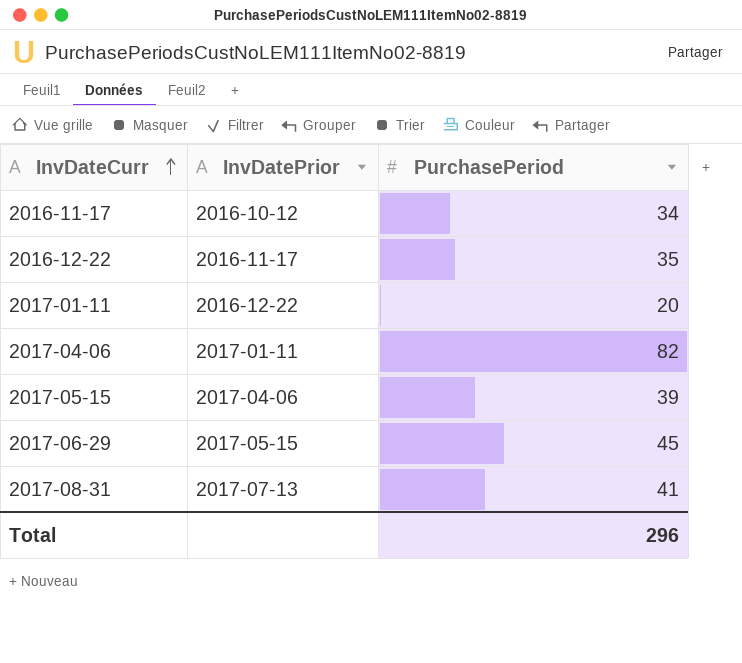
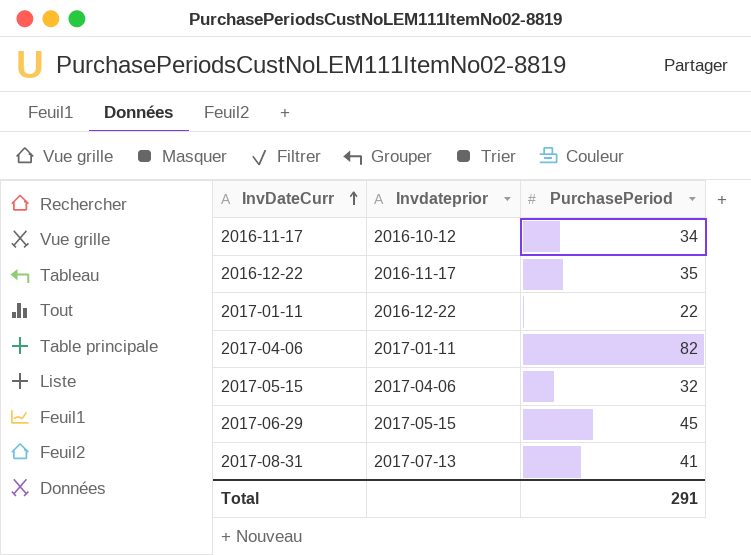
column name: InvDatePrior -> Invdateprior
2017-01-11 | PurchasePeriod: 20 -> 22
2017-05-15 | PurchasePeriod: 39 -> 32
Total | PurchasePeriod: 296 -> 291

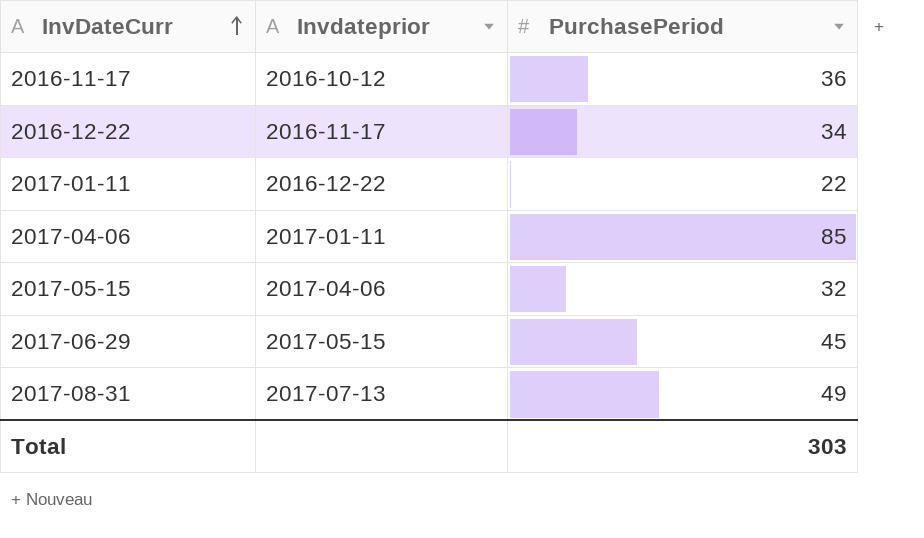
2016-11-17 | PurchasePeriod: 34 -> 36
2016-12-22 | PurchasePeriod: 35 -> 34
2017-04-06 | PurchasePeriod: 82 -> 85
2017-08-31 | PurchasePeriod: 41 -> 49
Total | PurchasePeriod: 291 -> 303

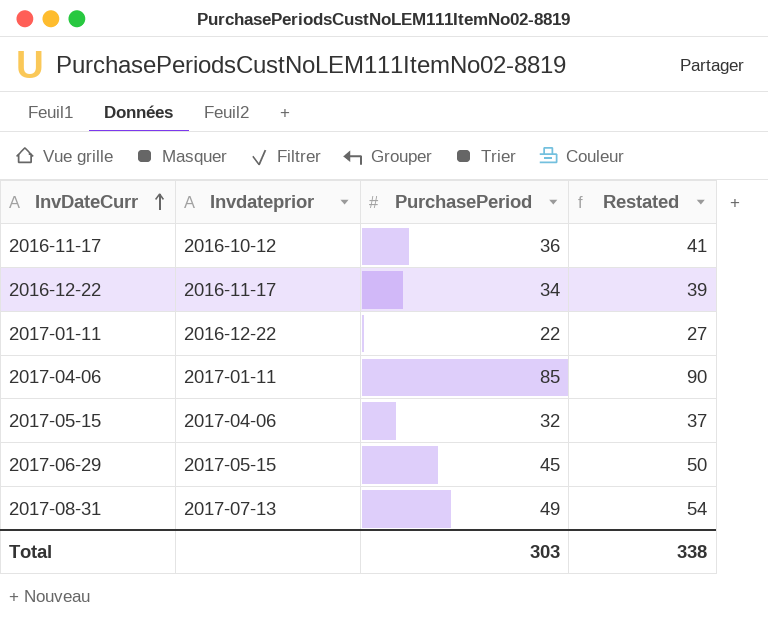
column Restated | formula: none -> [PurchasePeriod] + 5

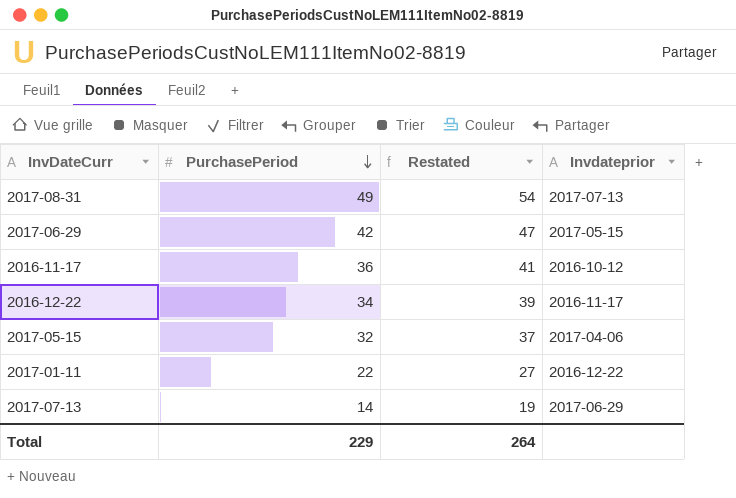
row order: InvDateCurr ascending -> PurchasePeriod descending
column Invdateprior | position: 2 -> 4
row 2017-04-06: 2017-01-11 | 85 | 90 -> none
2017-06-29 | PurchasePeriod: 45 -> 42
2017-06-29 | Restated: 50 -> 47
row 2017-07-13: none -> 14 | 19 | 2017-06-29
Total | PurchasePeriod: 303 -> 229
Total | Restated: 338 -> 264

